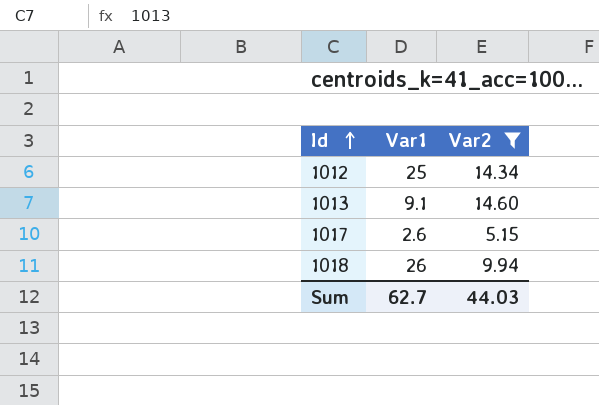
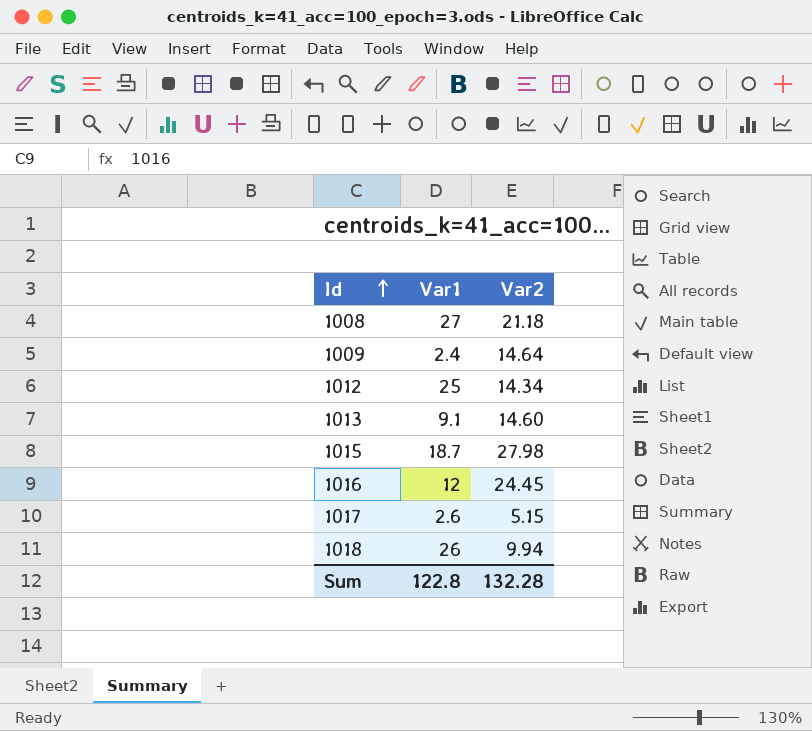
filter: Var2 <= 14.60 -> none
Sum | Var1: 62.7 -> 122.8
Sum | Var2: 44.03 -> 132.28

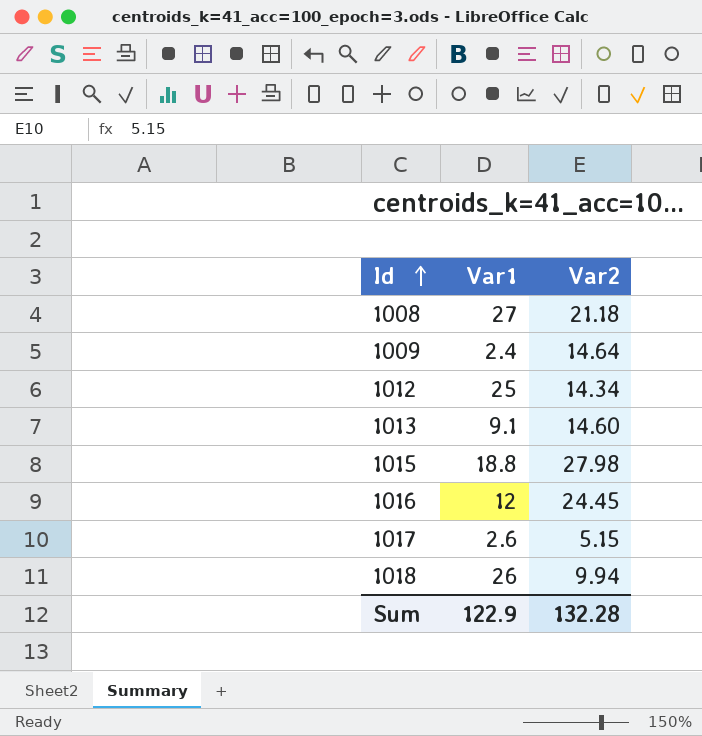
1015 | Var1: 18.7 -> 18.8
Sum | Var1: 122.8 -> 122.9

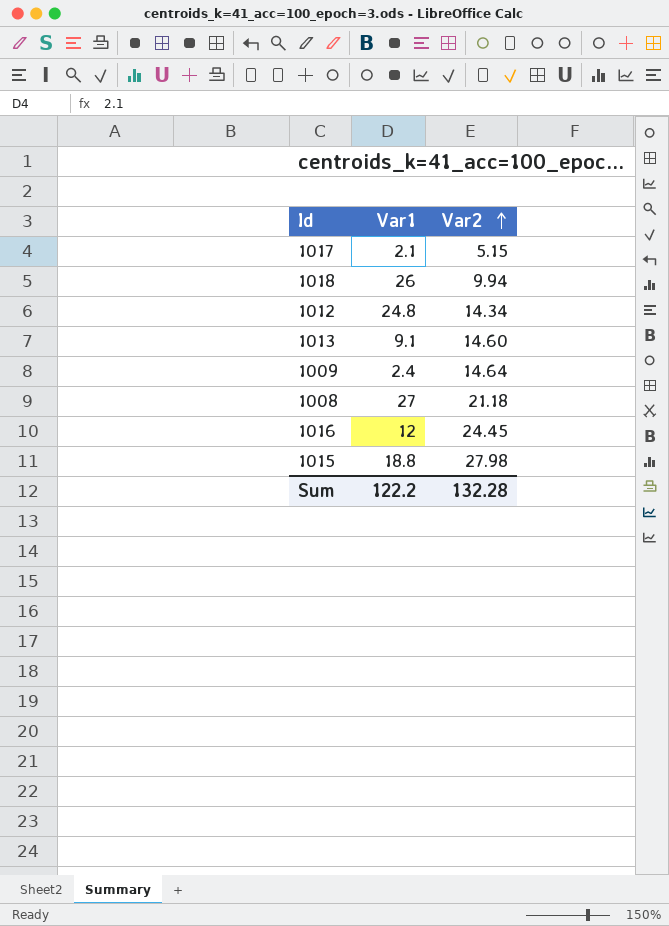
row order: Id ascending -> Var2 ascending
1017 | Var1: 2.6 -> 2.1
1012 | Var1: 25 -> 24.8
Sum | Var1: 122.9 -> 122.2

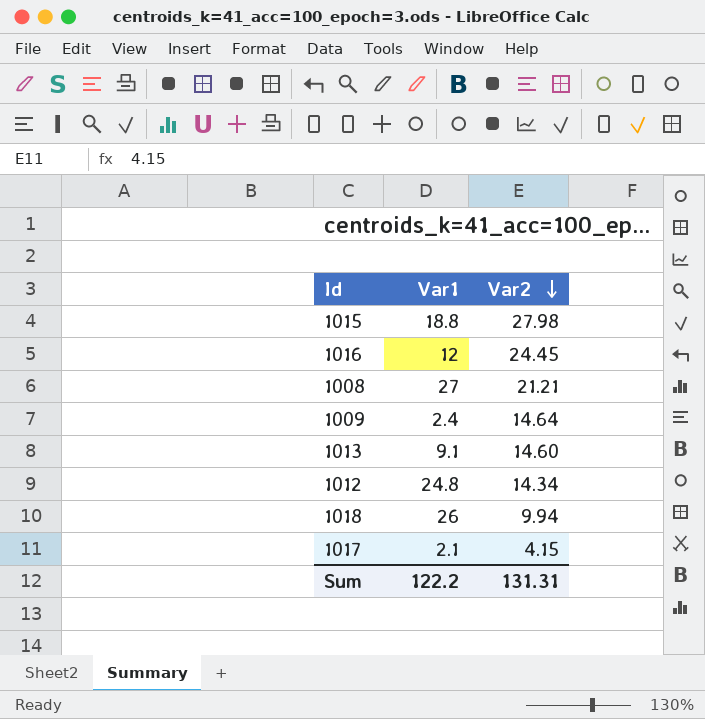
row order: Var2 ascending -> Var2 descending
1008 | Var2: 21.18 -> 21.21
1017 | Var2: 5.15 -> 4.15
Sum | Var2: 132.28 -> 131.31

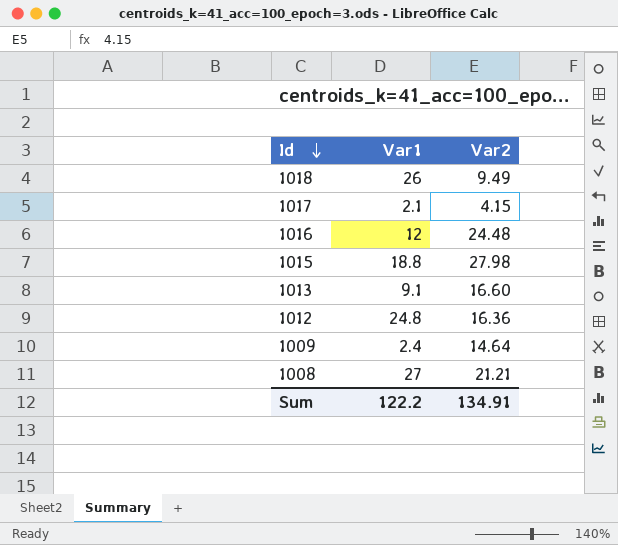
row order: Var2 descending -> Id descending
1018 | Var2: 9.94 -> 9.49
1016 | Var2: 24.45 -> 24.48
1013 | Var2: 14.60 -> 16.60
1012 | Var2: 14.34 -> 16.36
Sum | Var2: 131.31 -> 134.91

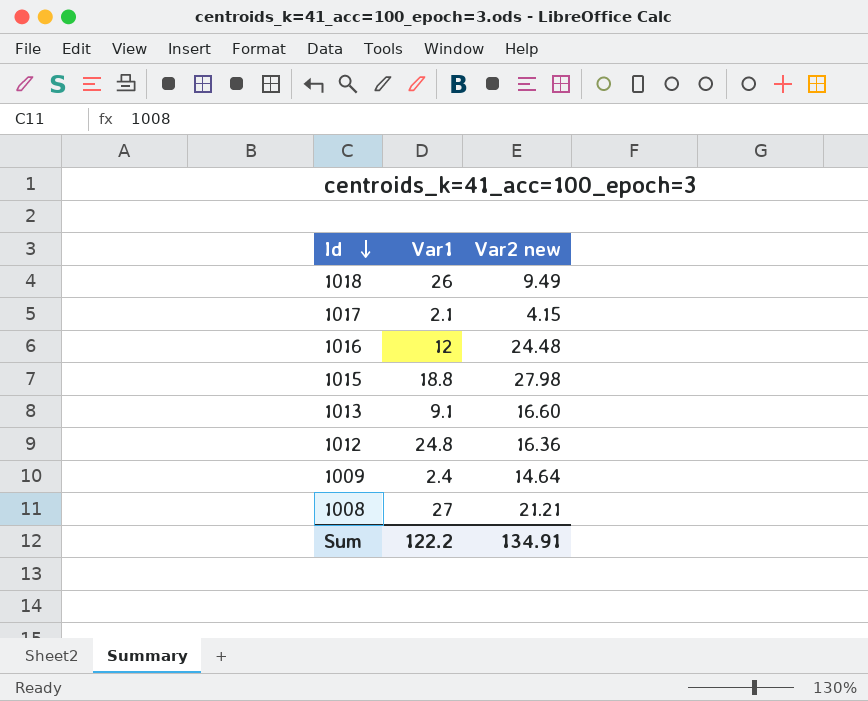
column name: Var2 -> Var2 new

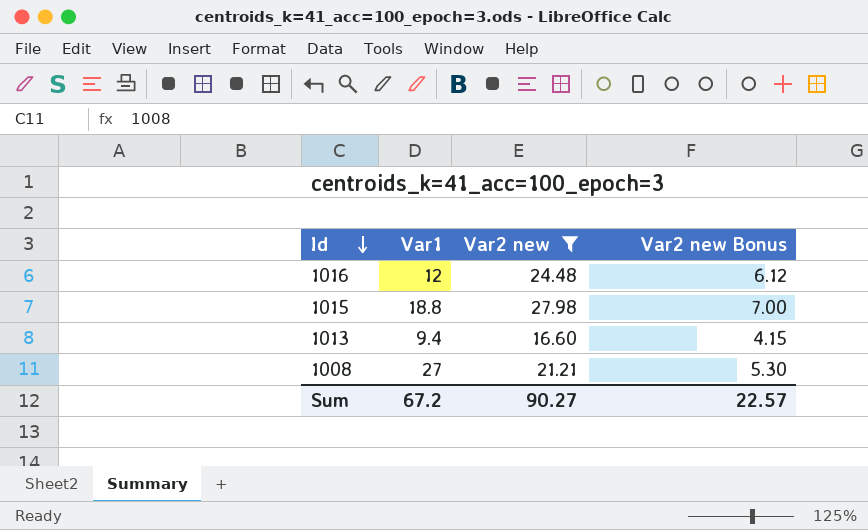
filter: none -> Var2 new >= 16.60
column Var2 new Bonus | formula: none -> [Var2 new] * 0.25
1013 | Var1: 9.1 -> 9.4
Sum | Var1: 122.2 -> 67.2
Sum | Var2 new: 134.91 -> 90.27

